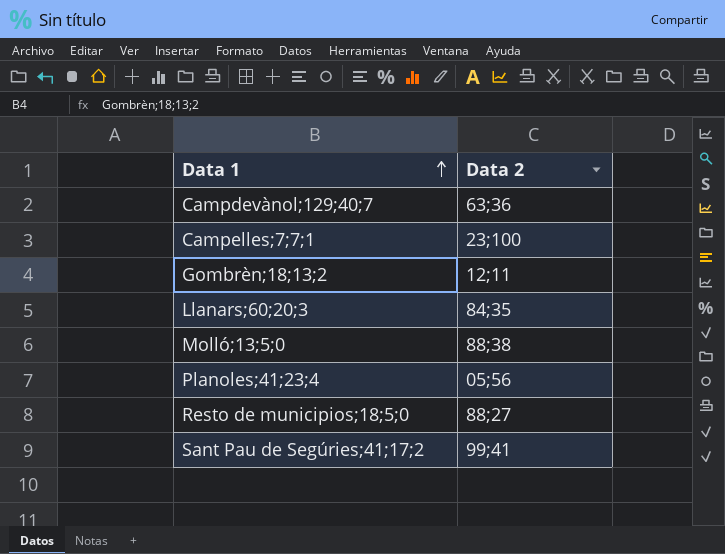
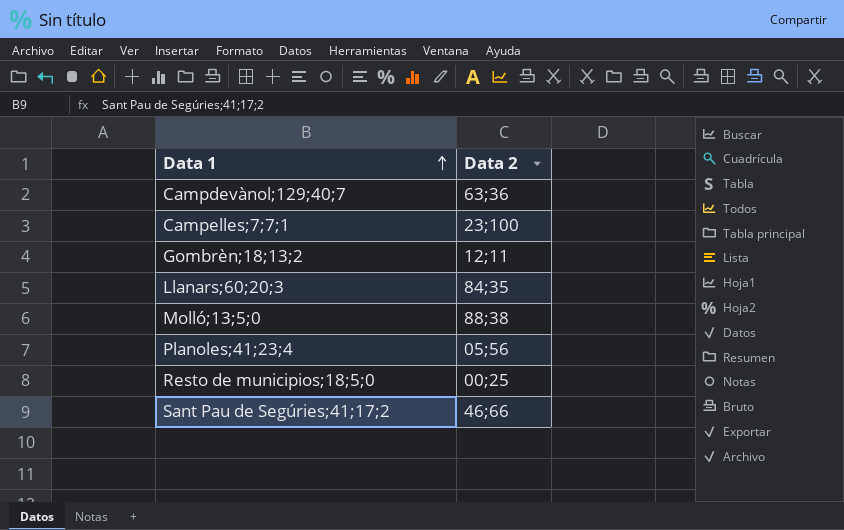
Resto de municipios;18;5;0 | Data 2: 88;27 -> 00;25
Sant Pau de Segúries;41;17;2 | Data 2: 99;41 -> 46;66

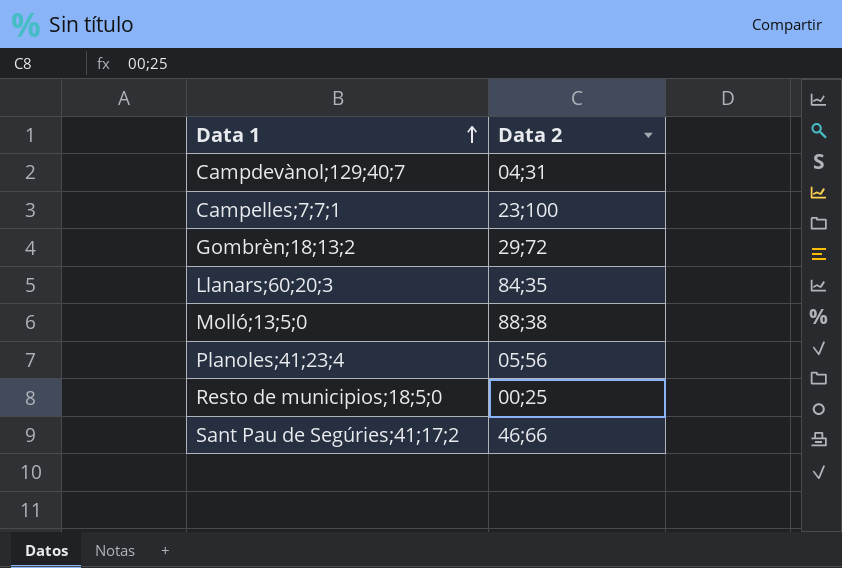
Campdevànol;129;40;7 | Data 2: 63;36 -> 04;31
Gombrèn;18;13;2 | Data 2: 12;11 -> 29;72

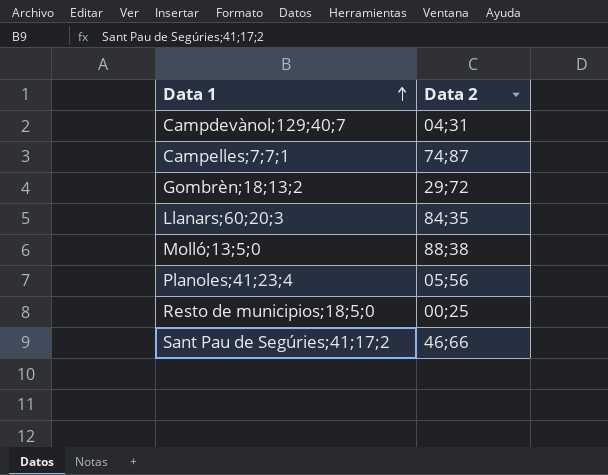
Campelles;7;7;1 | Data 2: 23;100 -> 74;87

